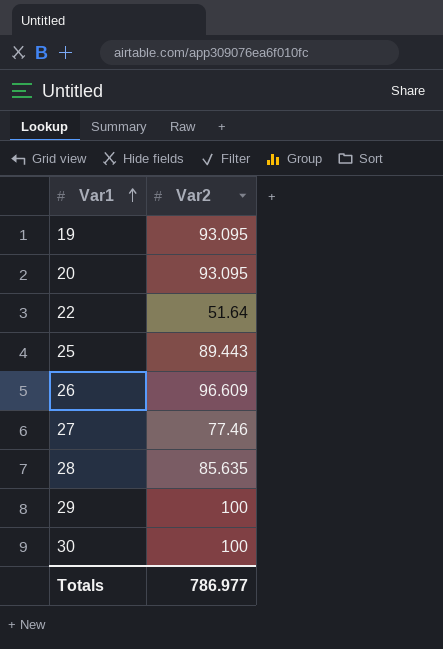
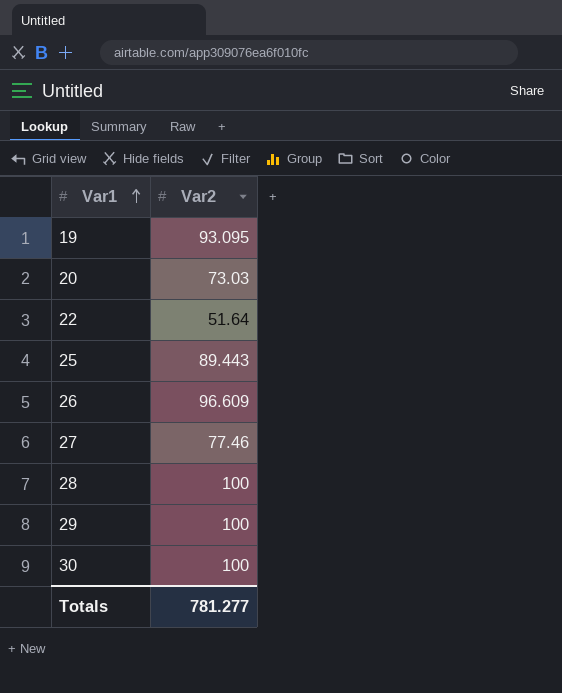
20 | Var2: 93.095 -> 73.03
28 | Var2: 85.635 -> 100
Totals | Var2: 786.977 -> 781.277

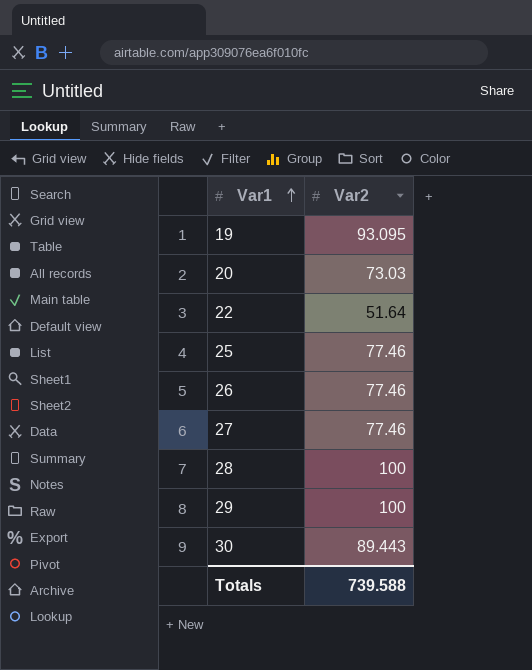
25 | Var2: 89.443 -> 77.46
26 | Var2: 96.609 -> 77.46
30 | Var2: 100 -> 89.443
Totals | Var2: 781.277 -> 739.588

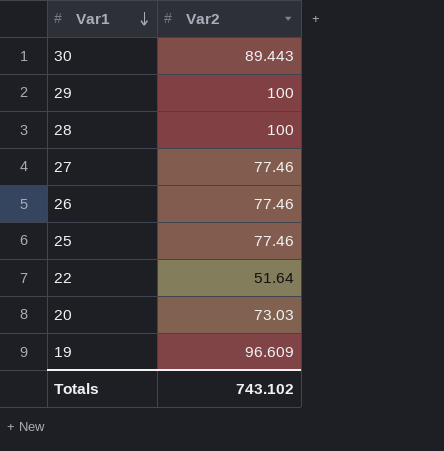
row order: Var1 ascending -> Var1 descending
19 | Var2: 93.095 -> 96.609
Totals | Var2: 739.588 -> 743.102

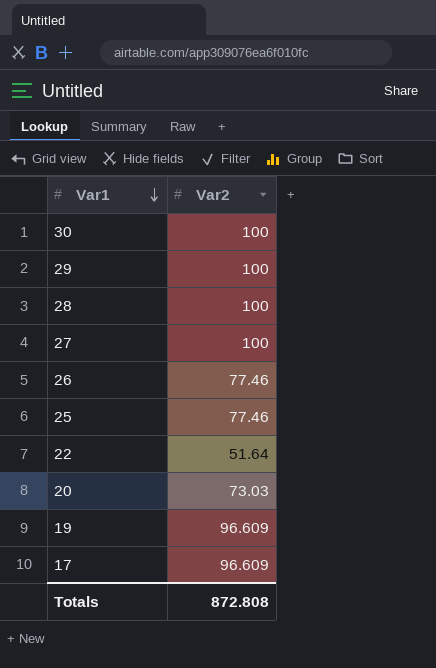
30 | Var2: 89.443 -> 100
27 | Var2: 77.46 -> 100
row 17: none -> 96.609
Totals | Var2: 743.102 -> 872.808

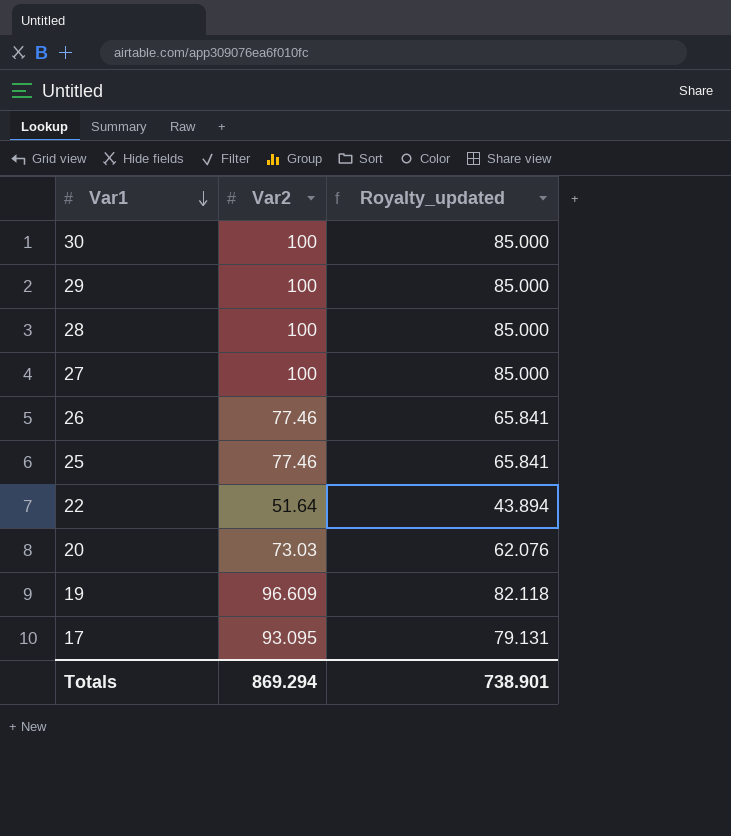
column Royalty_updated | formula: none -> [Var2] * 0.85
17 | Var2: 96.609 -> 93.095
Totals | Var2: 872.808 -> 869.294

